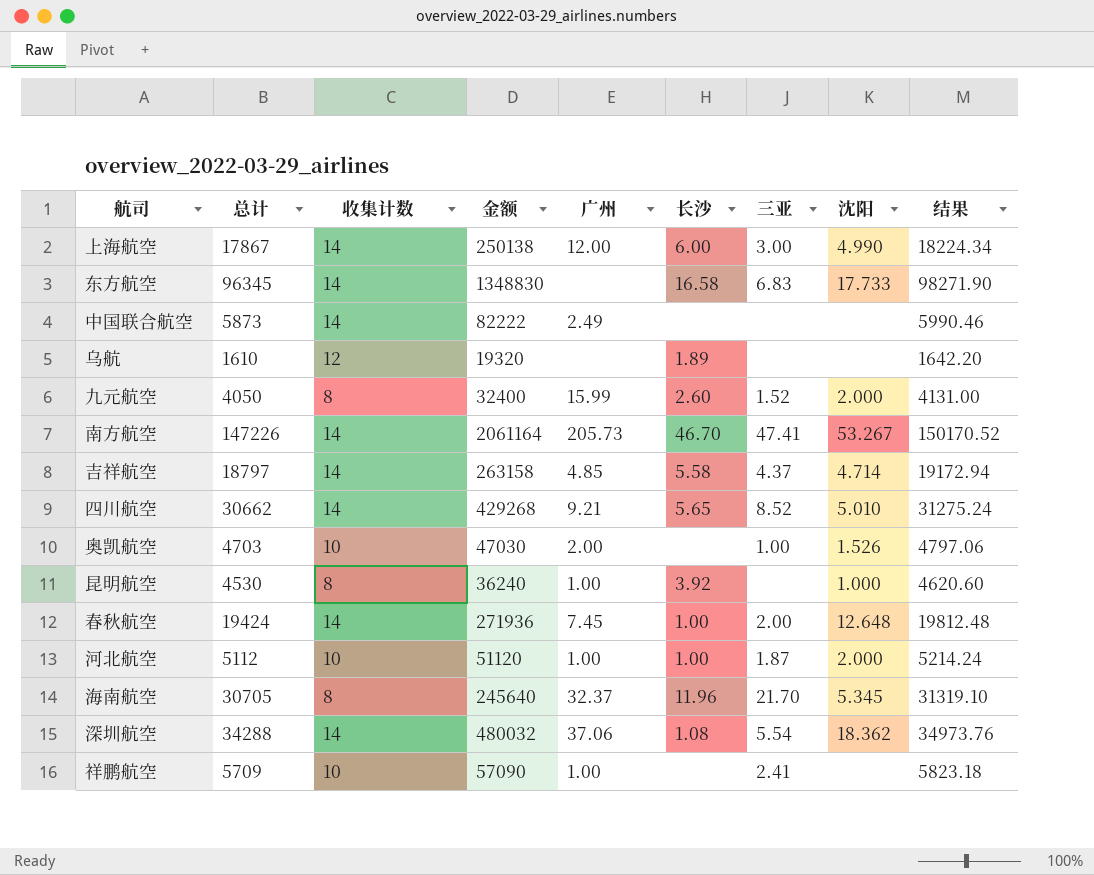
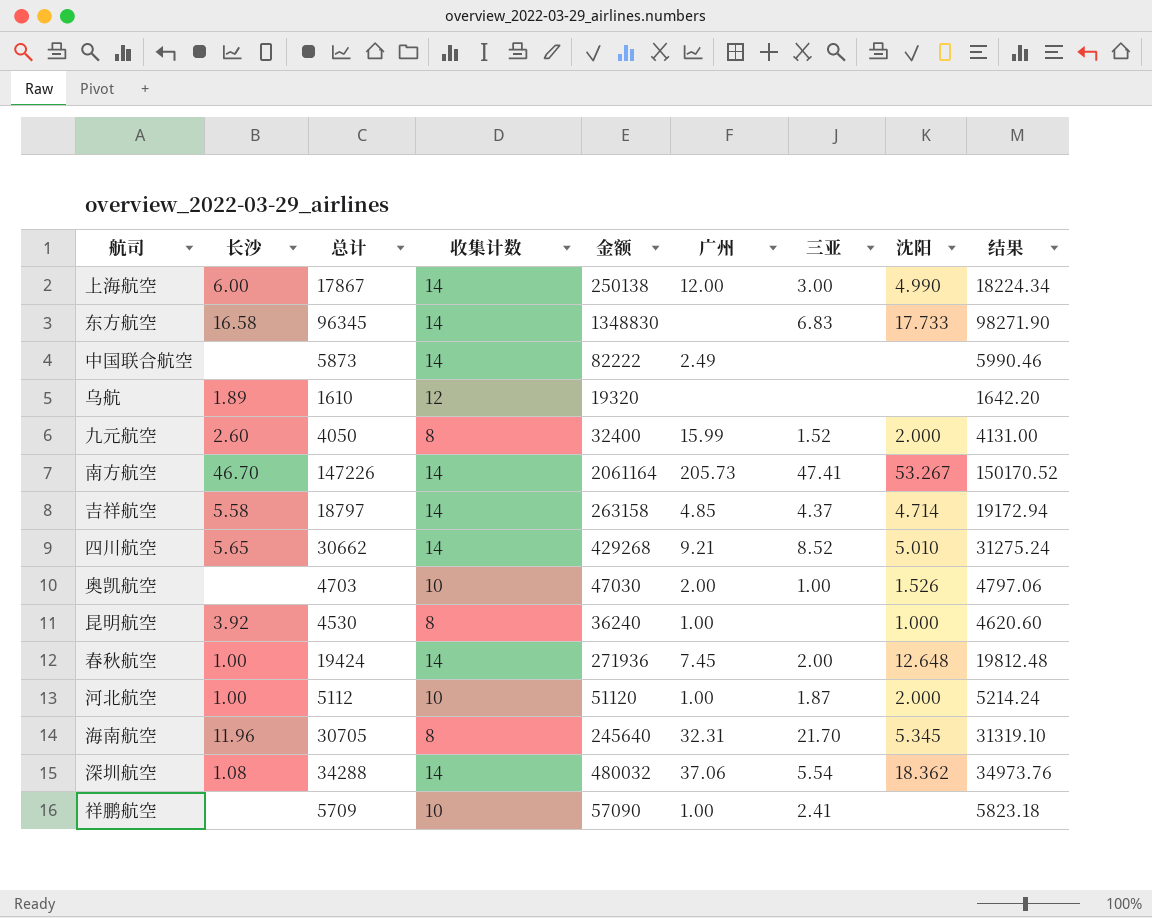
column 长沙 | position: 6 -> 2
海南航空 | 广州: 32.37 -> 32.31

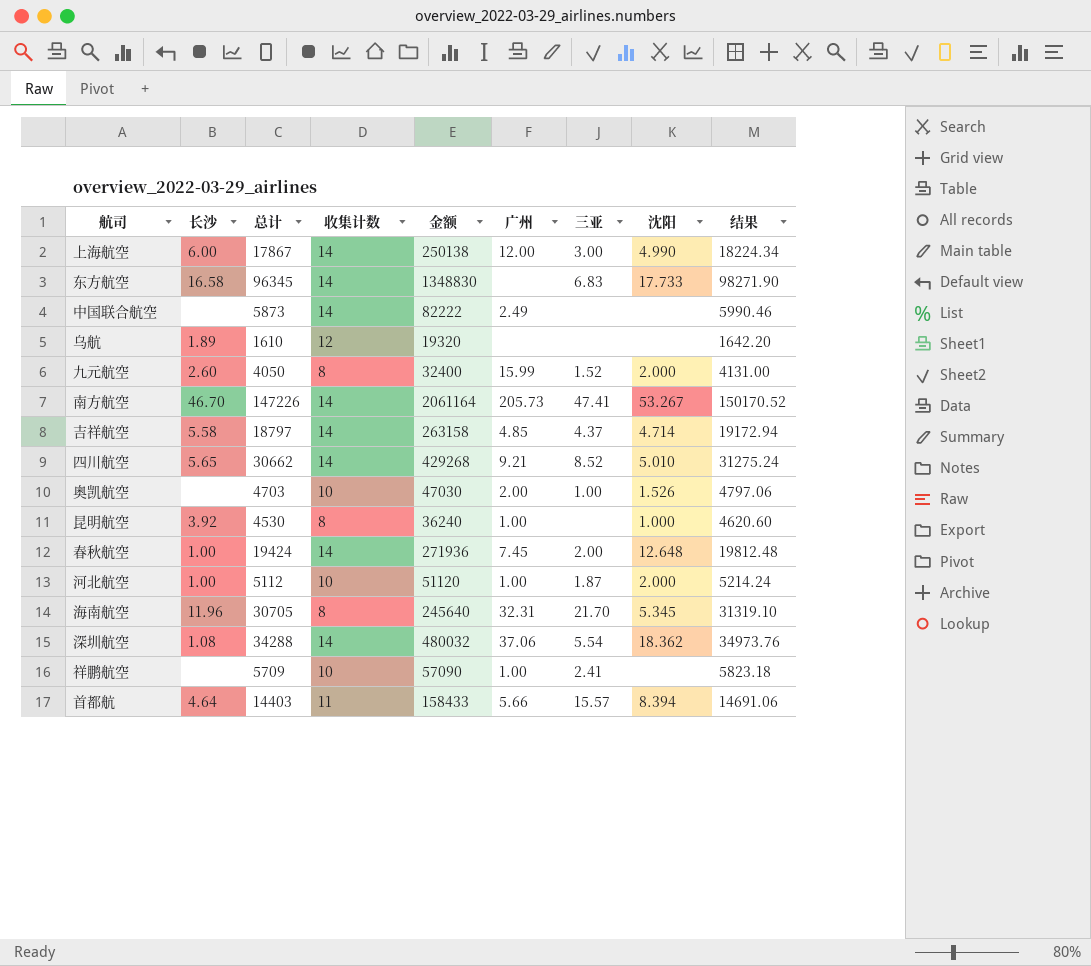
row 首都航: none -> 4.64 | 14403 | 11 | 158433 | 5.66 | 15.57 | 8.394 | 14691.06

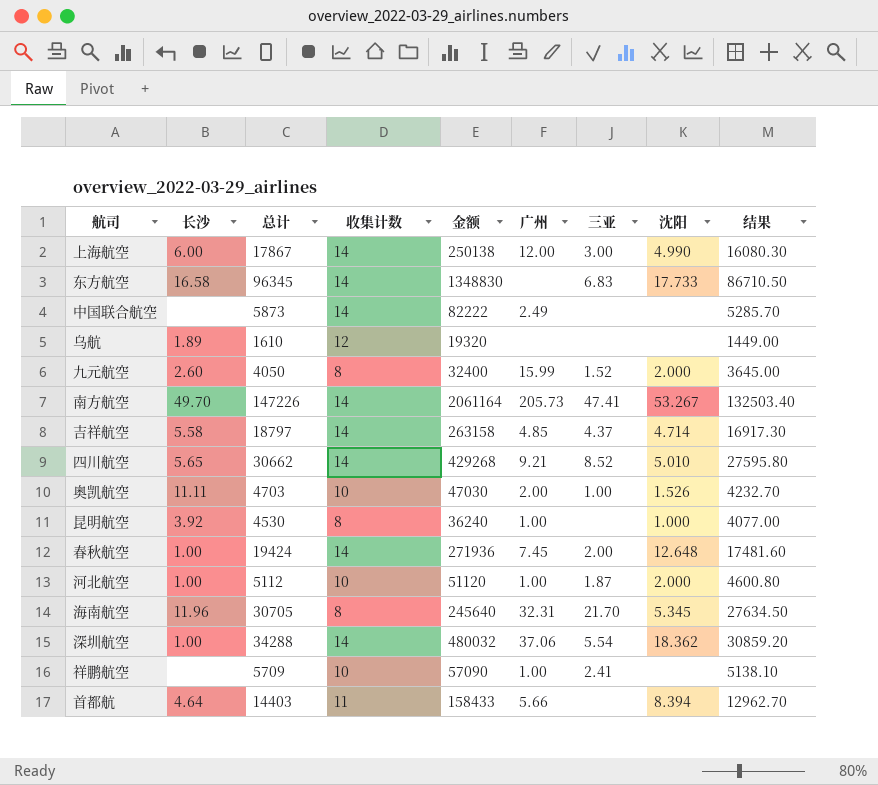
column 结果 | formula: [总计] * 1.02 -> [总计] * 0.9
南方航空 | 长沙: 46.70 -> 49.70
奥凯航空 | 长沙: none -> 11.11
深圳航空 | 长沙: 1.08 -> 1.00
首都航 | 三亚: 15.57 -> none

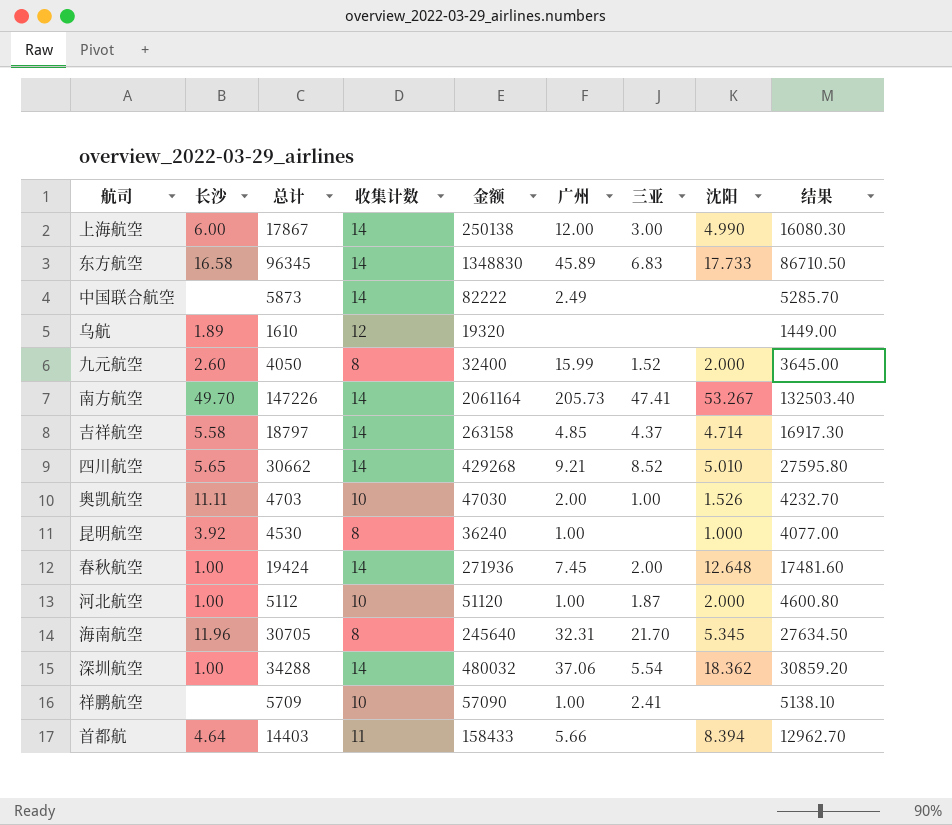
东方航空 | 广州: none -> 45.89

